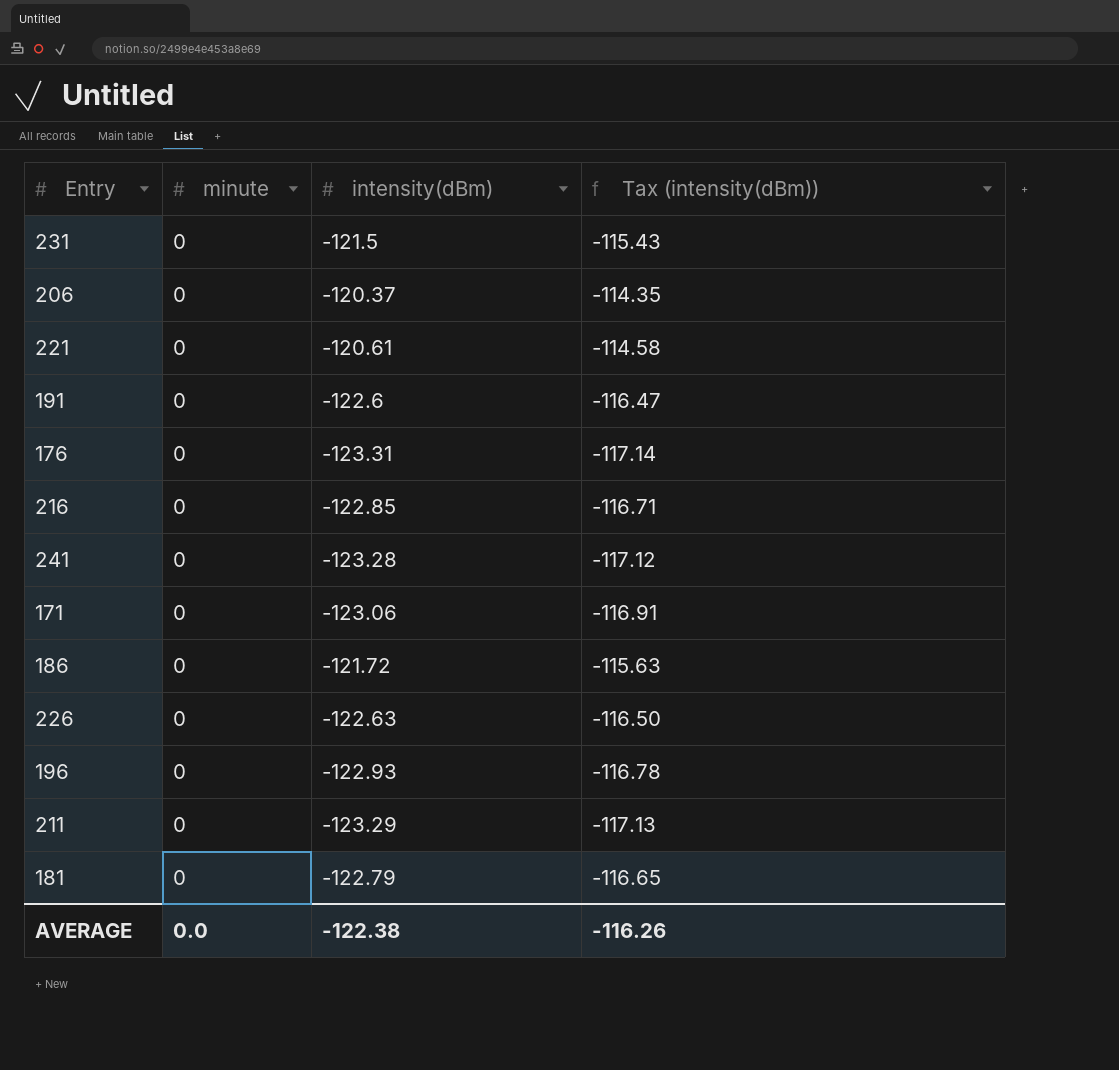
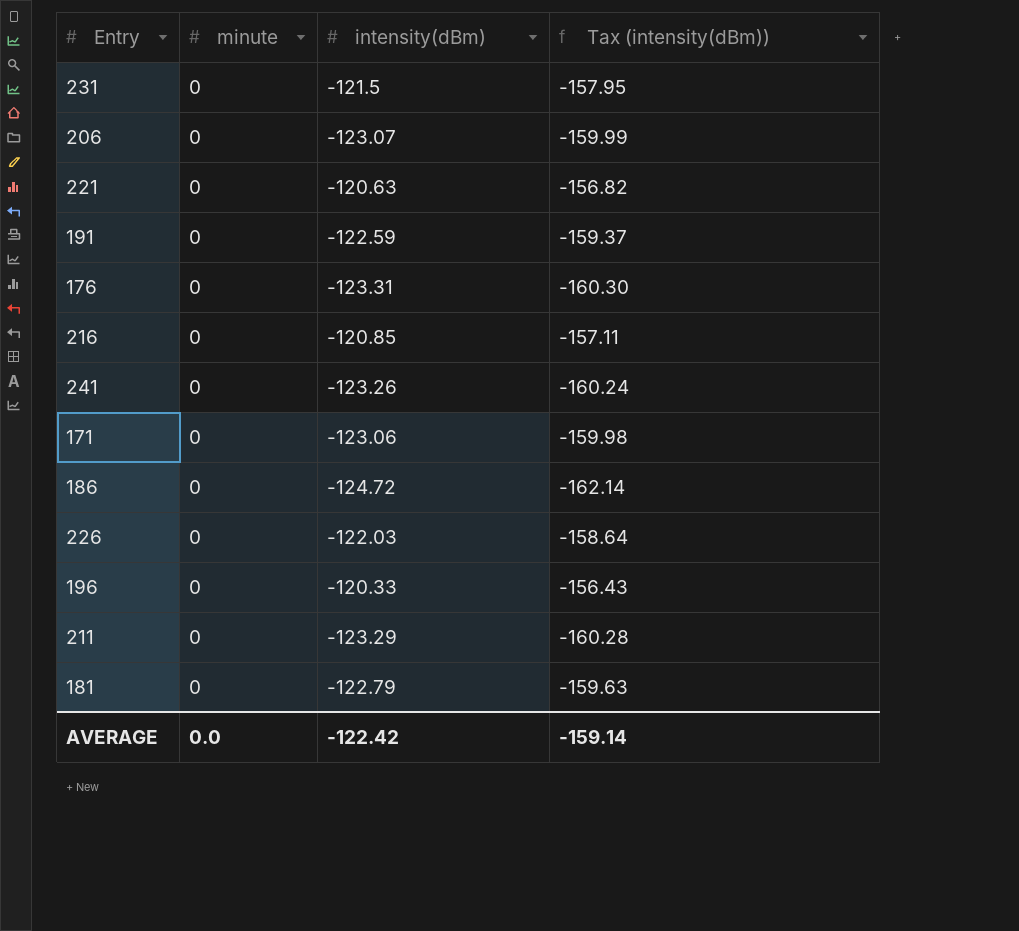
column Tax (intensity(dBm)) | formula: [intensity(dBm)] * 0.95 -> [intensity(dBm)] * 1.3
206 | intensity(dBm): -120.37 -> -123.07
221 | intensity(dBm): -120.61 -> -120.63
191 | intensity(dBm): -122.6 -> -122.59
216 | intensity(dBm): -122.85 -> -120.85
241 | intensity(dBm): -123.28 -> -123.26
186 | intensity(dBm): -121.72 -> -124.72
226 | intensity(dBm): -122.63 -> -122.03
196 | intensity(dBm): -122.93 -> -120.33
AVERAGE | intensity(dBm): -122.38 -> -122.42
AVERAGE | Tax (intensity(dBm)): -116.26 -> -159.14

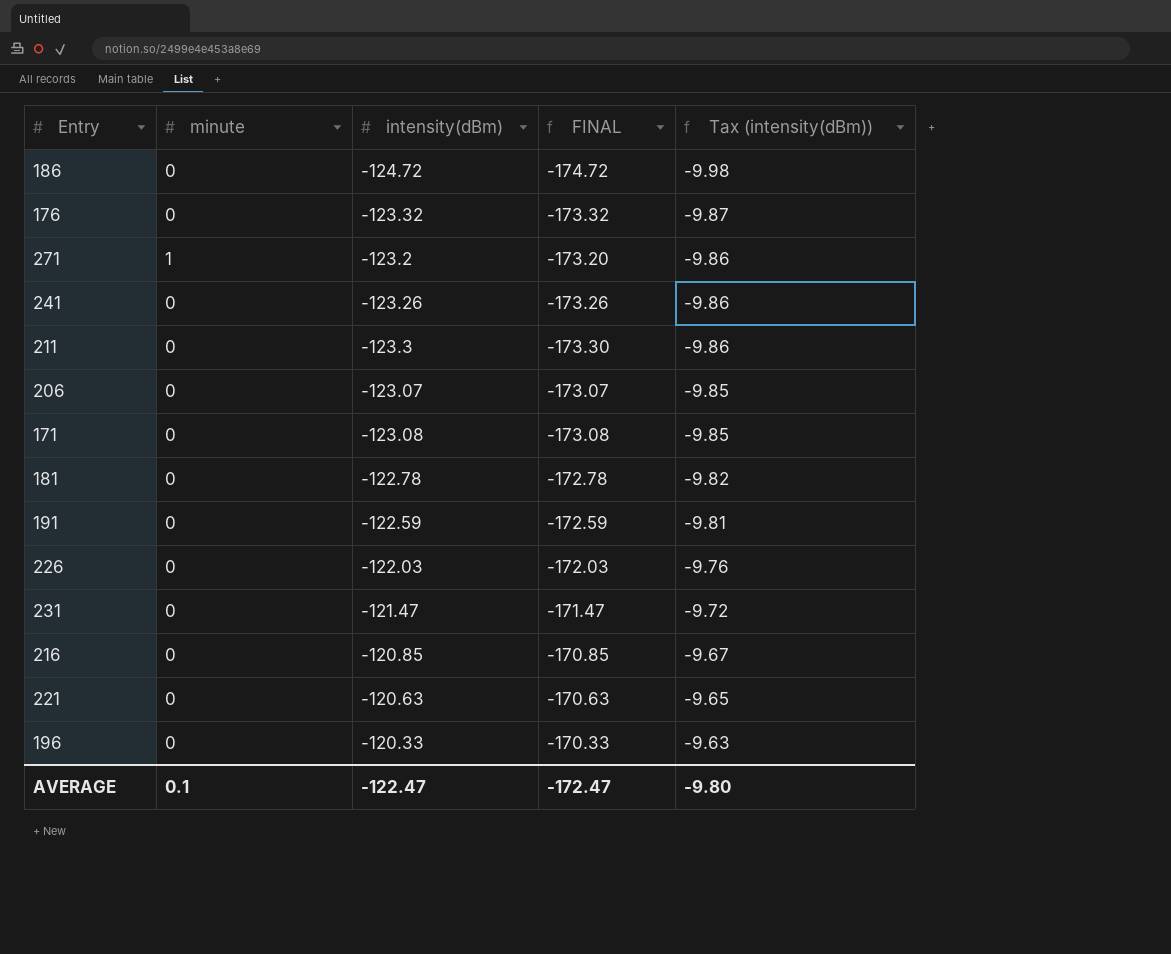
row order: none -> Tax (intensity(dBm)) ascending
column FINAL | formula: none -> [intensity(dBm)] - 50
column Tax (intensity(dBm)) | formula: [intensity(dBm)] * 1.3 -> [intensity(dBm)] * 0.08
176 | intensity(dBm): -123.31 -> -123.32
row 271: none -> 1 | -123.2 | -173.20 | -9.86
211 | intensity(dBm): -123.29 -> -123.3
171 | intensity(dBm): -123.06 -> -123.08
181 | intensity(dBm): -122.79 -> -122.78
231 | intensity(dBm): -121.5 -> -121.47
AVERAGE | minute: 0.0 -> 0.1
AVERAGE | intensity(dBm): -122.42 -> -122.47
AVERAGE | Tax (intensity(dBm)): -159.14 -> -9.80

